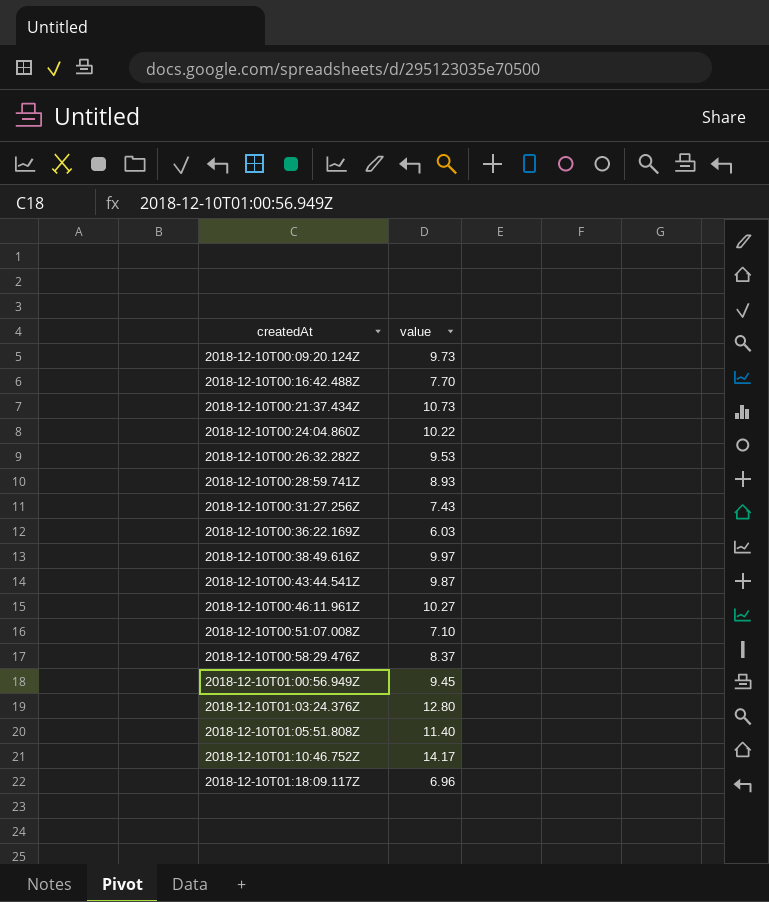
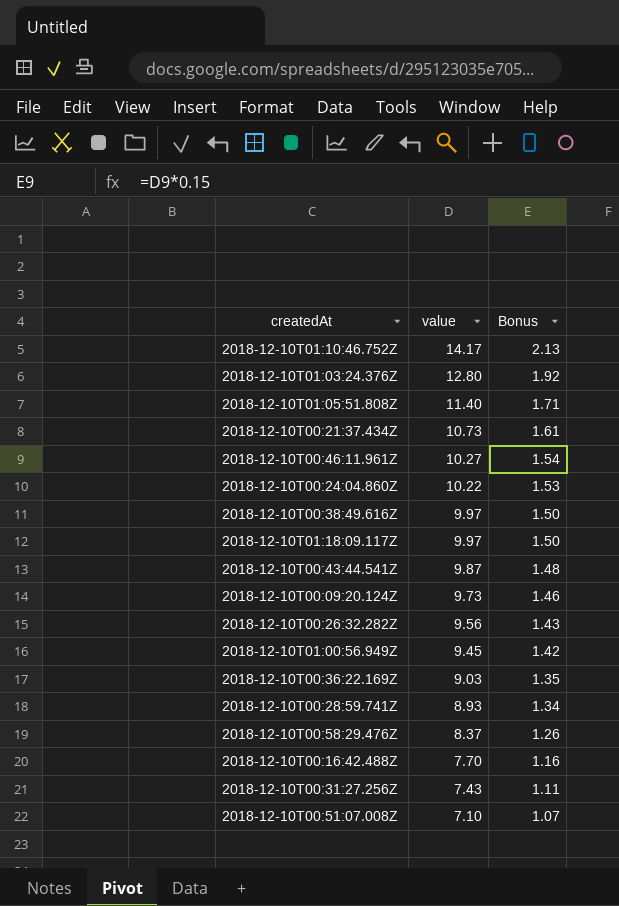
row order: createdAt ascending -> value descending
column Bonus | formula: none -> [value] * 0.15
2018-12-10T01:18:09.117Z | value: 6.96 -> 9.97
2018-12-10T00:26:32.282Z | value: 9.53 -> 9.56
2018-12-10T00:36:22.169Z | value: 6.03 -> 9.03

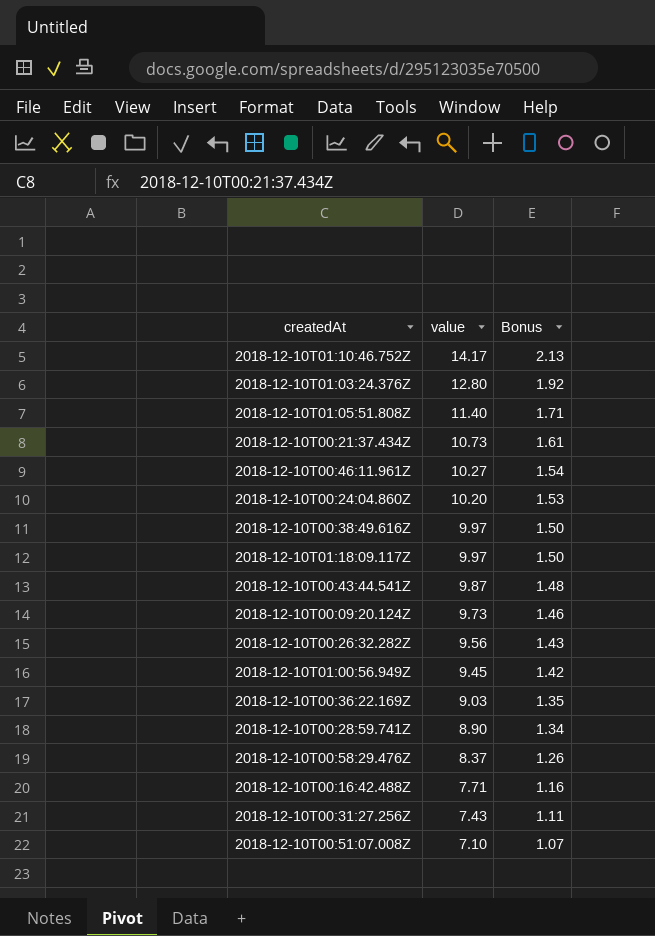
2018-12-10T00:24:04.860Z | value: 10.22 -> 10.20
2018-12-10T00:28:59.741Z | value: 8.93 -> 8.90
2018-12-10T00:16:42.488Z | value: 7.70 -> 7.71

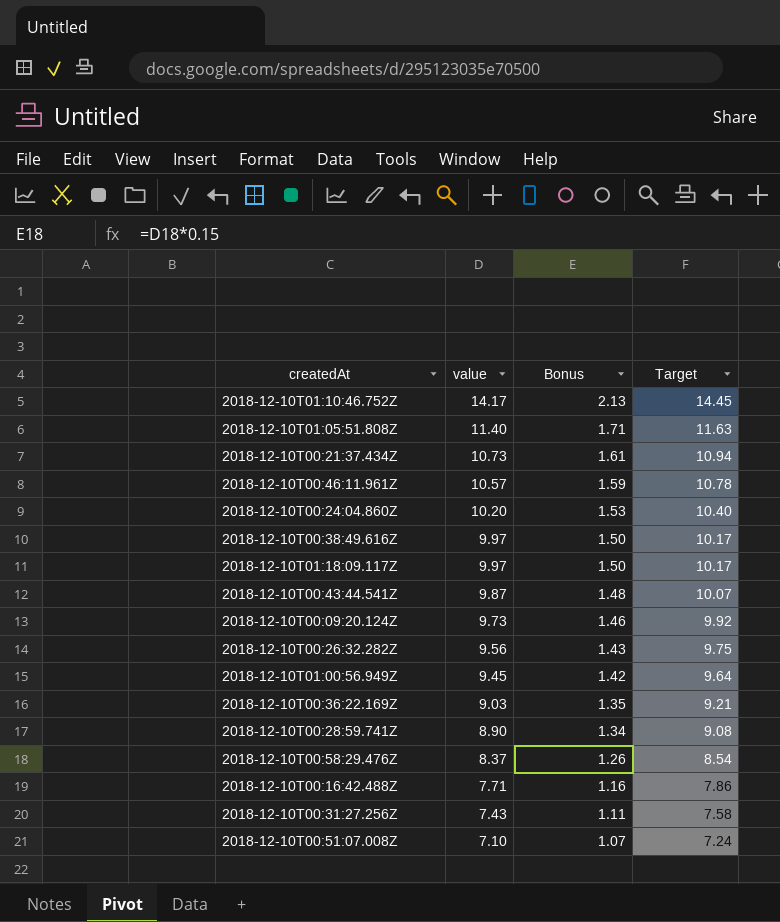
column Target | formula: none -> [value] * 1.02
row 2018-12-10T01:03:24.376Z: 12.80 | 1.92 -> none
2018-12-10T00:46:11.961Z | value: 10.27 -> 10.57
2018-12-10T00:46:11.961Z | Bonus: 1.54 -> 1.59

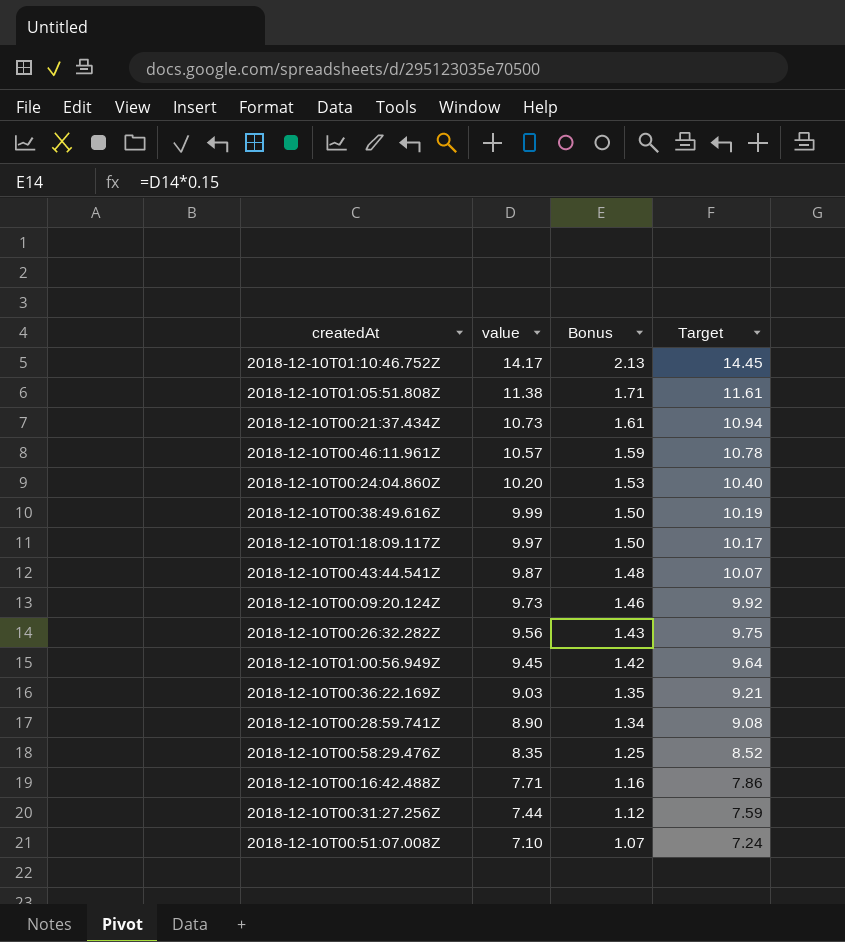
2018-12-10T01:05:51.808Z | value: 11.40 -> 11.38
2018-12-10T01:05:51.808Z | Target: 11.63 -> 11.61
2018-12-10T00:38:49.616Z | value: 9.97 -> 9.99
2018-12-10T00:38:49.616Z | Target: 10.17 -> 10.19
2018-12-10T00:58:29.476Z | value: 8.37 -> 8.35
2018-12-10T00:58:29.476Z | Bonus: 1.26 -> 1.25
2018-12-10T00:58:29.476Z | Target: 8.54 -> 8.52
2018-12-10T00:31:27.256Z | value: 7.43 -> 7.44
2018-12-10T00:31:27.256Z | Bonus: 1.11 -> 1.12
2018-12-10T00:31:27.256Z | Target: 7.58 -> 7.59

